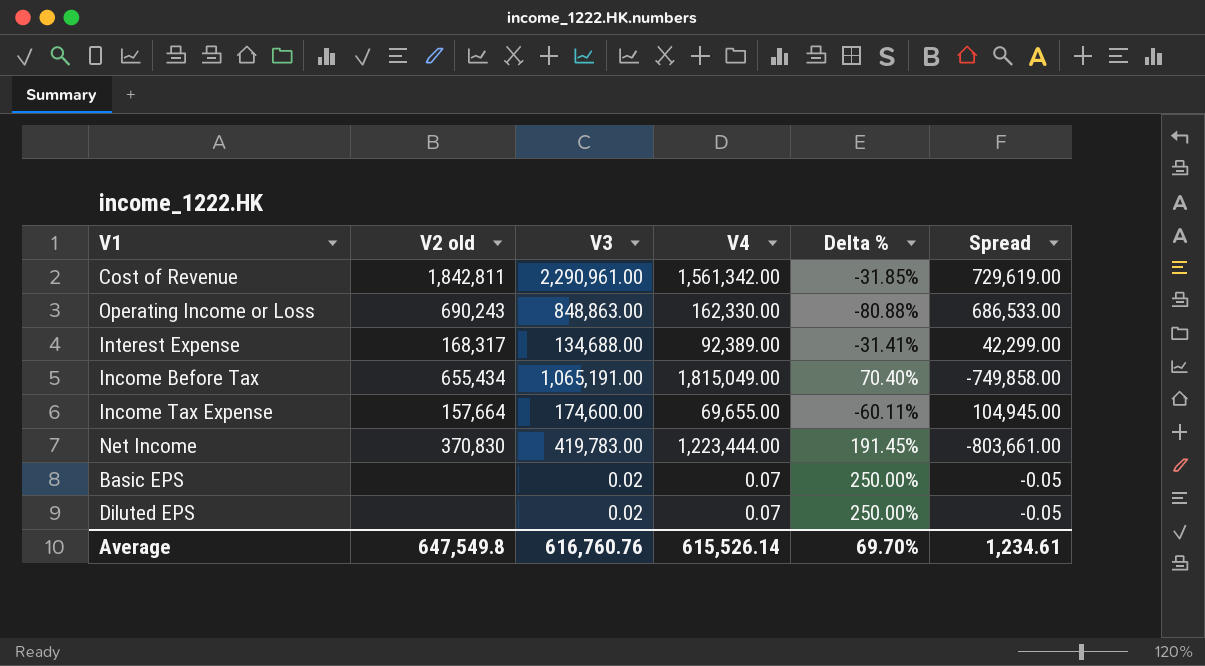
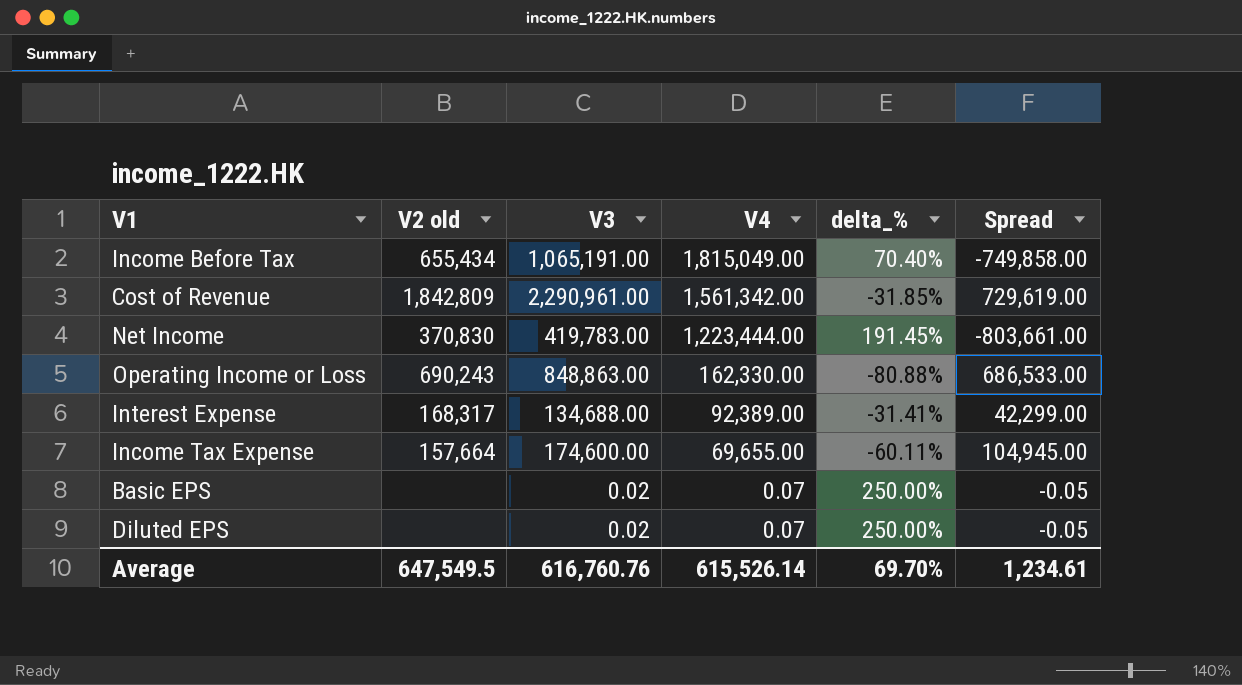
row order: none -> V4 descending
column name: Delta % -> delta_%
Cost of Revenue | V2 old: 1,842,811 -> 1,842,809
Average | V2 old: 647,549.8 -> 647,549.5

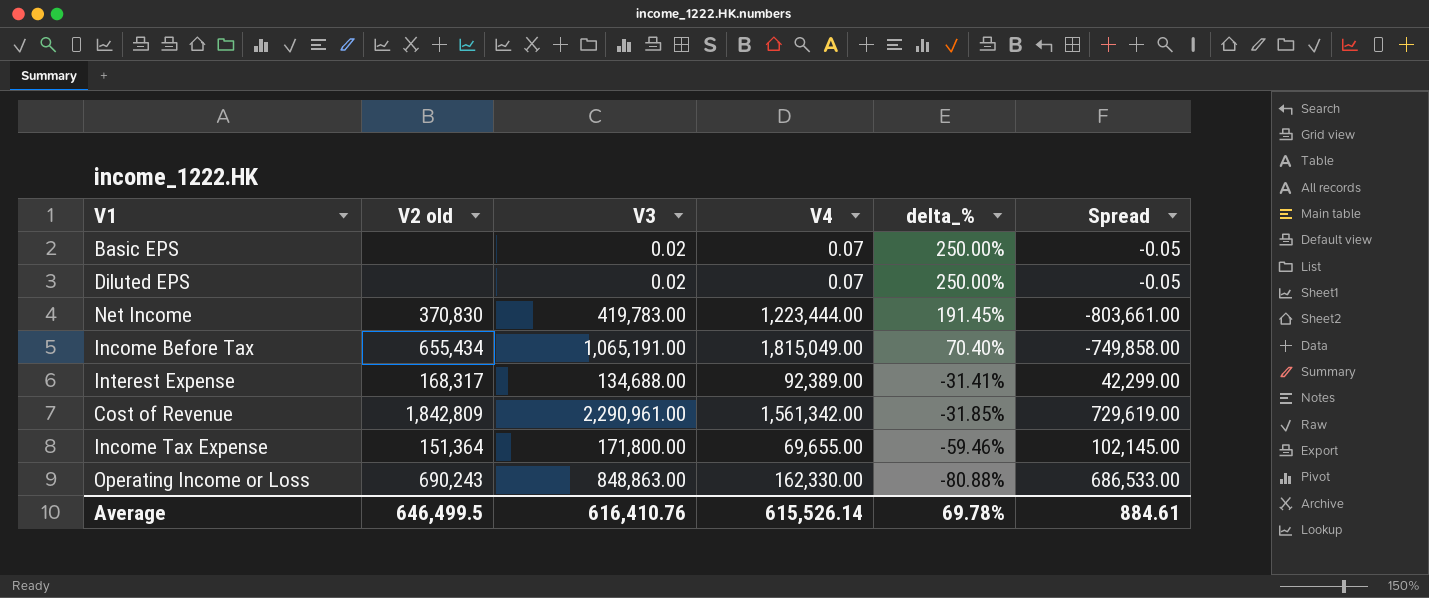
row order: V4 descending -> delta_% descending
Income Tax Expense | V2 old: 157,664 -> 151,364
Income Tax Expense | V3: 174,600.00 -> 171,800.00
Income Tax Expense | delta_%: -60.11% -> -59.46%
Income Tax Expense | Spread: 104,945.00 -> 102,145.00
Average | V2 old: 647,549.5 -> 646,499.5
Average | V3: 616,760.76 -> 616,410.76
Average | delta_%: 69.70% -> 69.78%
Average | Spread: 1,234.61 -> 884.61

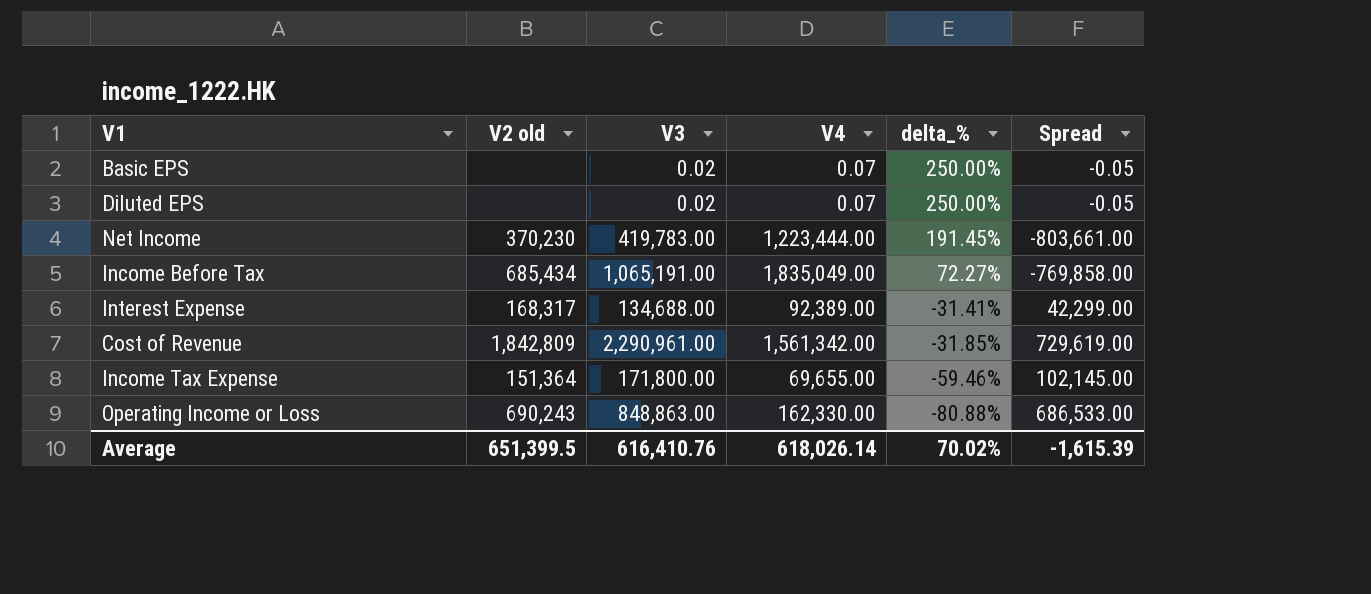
Net Income | V2 old: 370,830 -> 370,230
Income Before Tax | V2 old: 655,434 -> 685,434
Income Before Tax | V4: 1,815,049.00 -> 1,835,049.00
Income Before Tax | delta_%: 70.40% -> 72.27%
Income Before Tax | Spread: -749,858.00 -> -769,858.00
Average | V2 old: 646,499.5 -> 651,399.5
Average | V4: 615,526.14 -> 618,026.14
Average | delta_%: 69.78% -> 70.02%
Average | Spread: 884.61 -> -1,615.39

